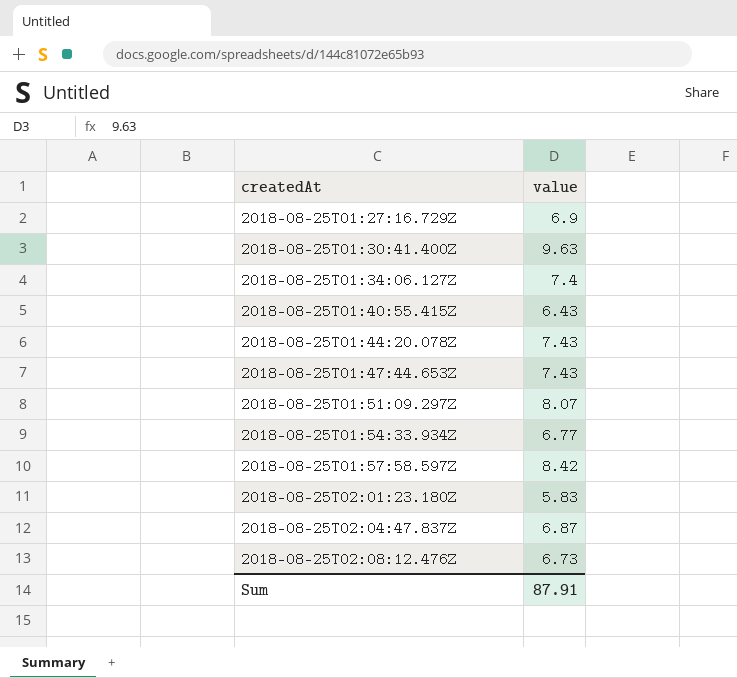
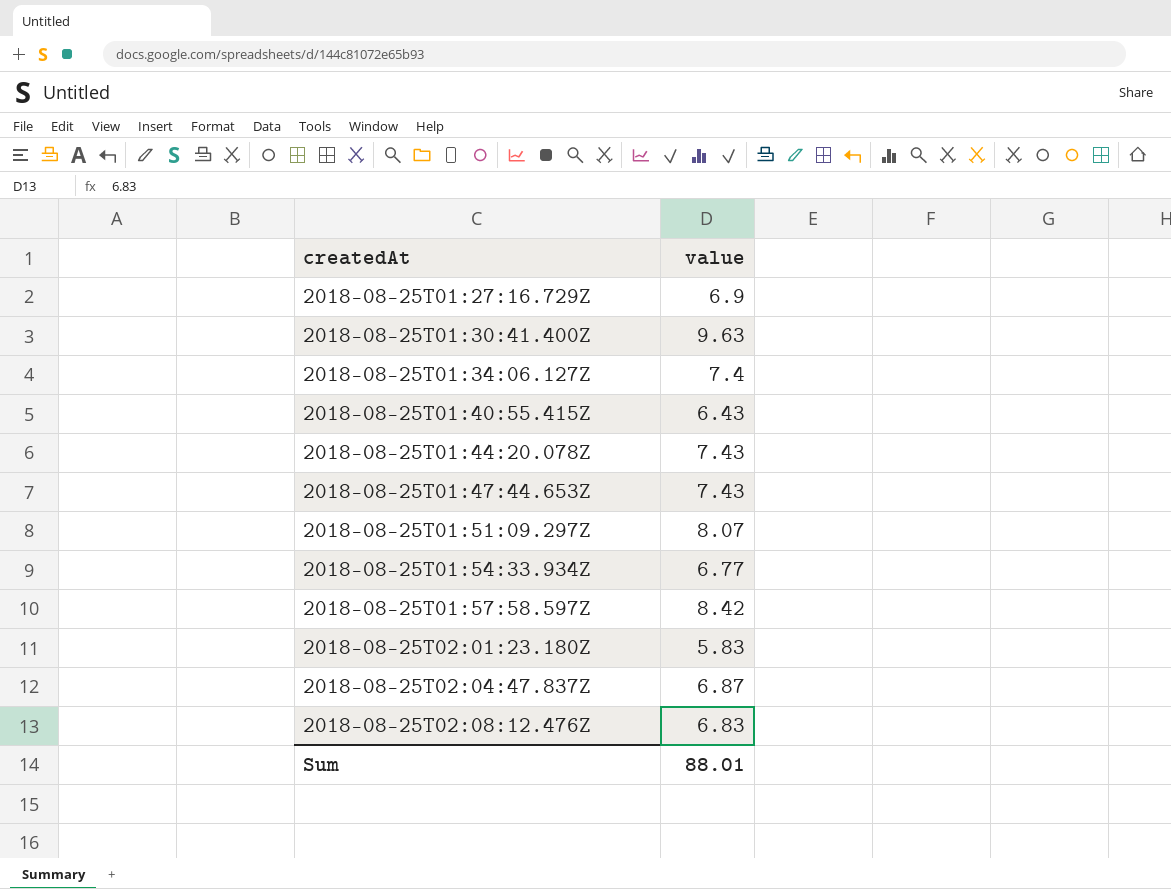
2018-08-25T02:08:12.476Z | value: 6.73 -> 6.83
Sum | value: 87.91 -> 88.01

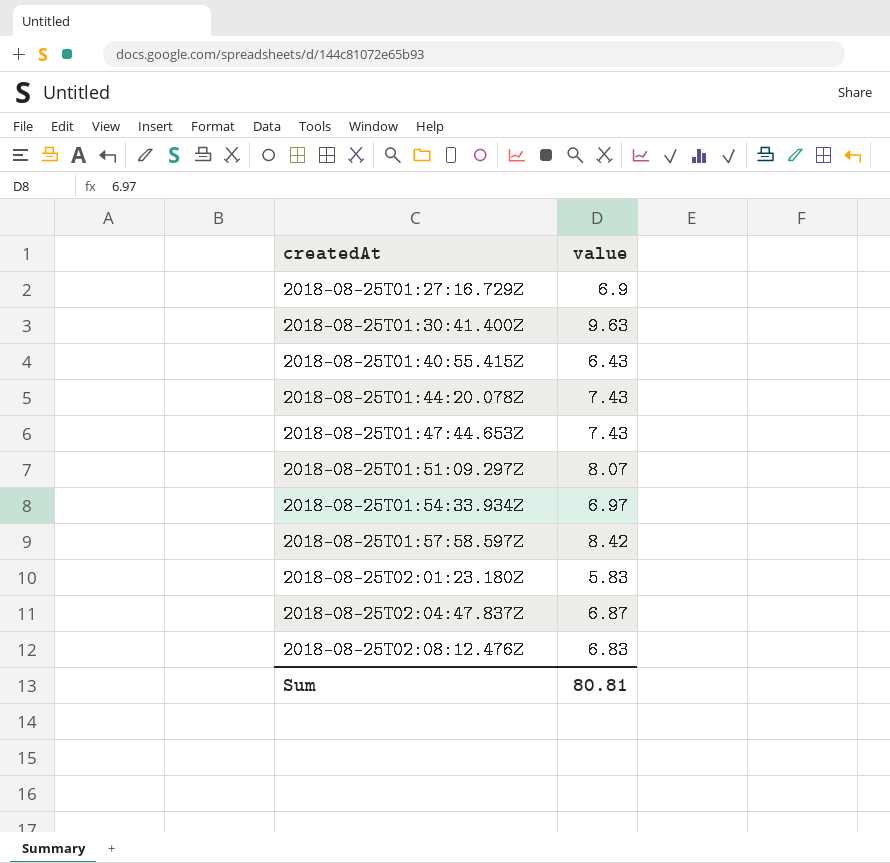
row 2018-08-25T01:34:06.127Z: 7.4 -> none
2018-08-25T01:54:33.934Z | value: 6.77 -> 6.97
Sum | value: 88.01 -> 80.81

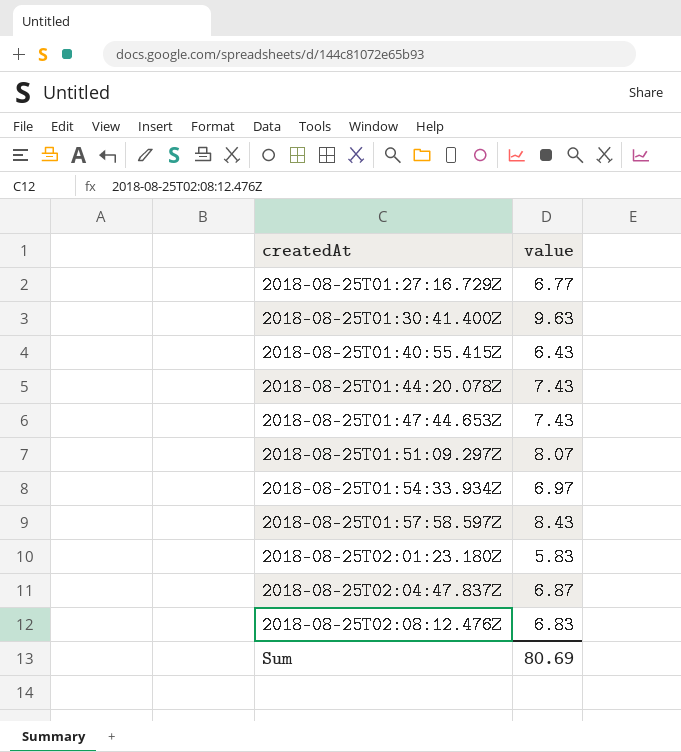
2018-08-25T01:27:16.729Z | value: 6.9 -> 6.77
2018-08-25T01:57:58.597Z | value: 8.42 -> 8.43
Sum | value: 80.81 -> 80.69

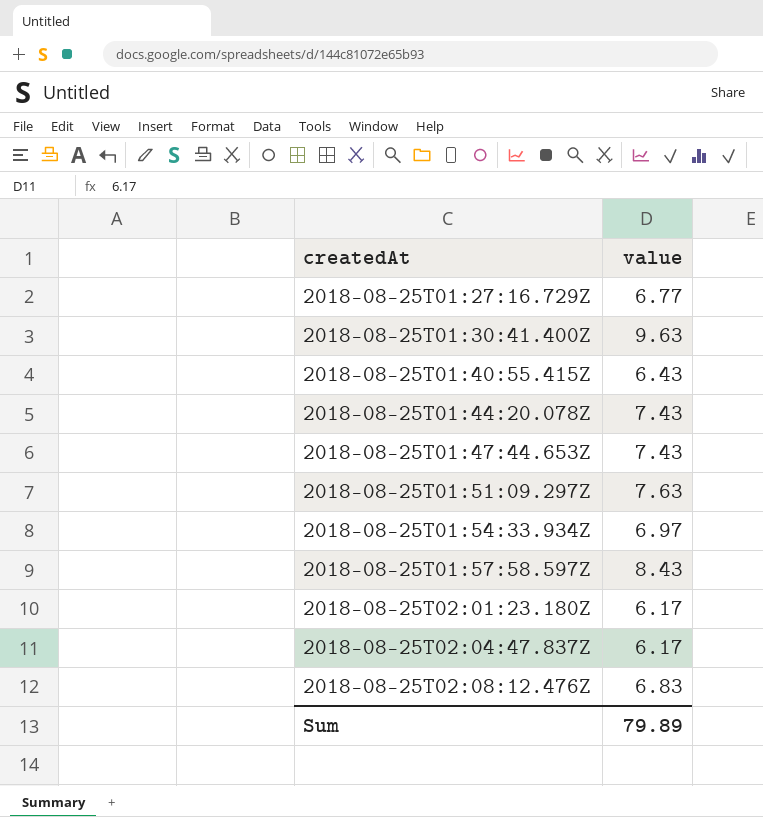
2018-08-25T01:51:09.297Z | value: 8.07 -> 7.63
2018-08-25T02:01:23.180Z | value: 5.83 -> 6.17
2018-08-25T02:04:47.837Z | value: 6.87 -> 6.17
Sum | value: 80.69 -> 79.89

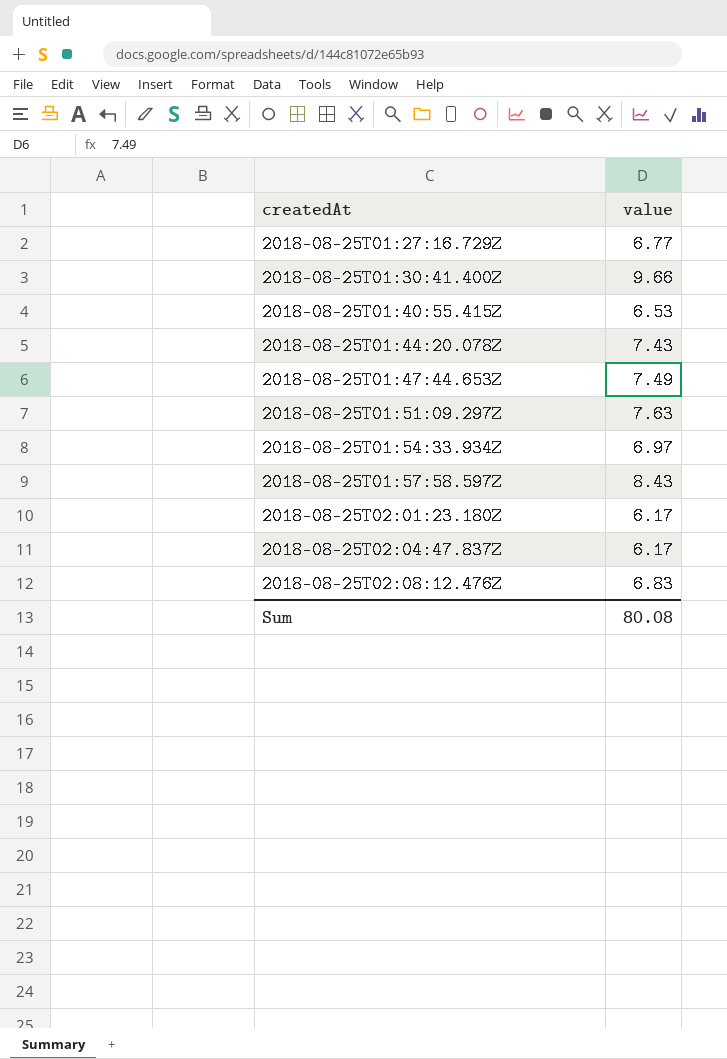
2018-08-25T01:30:41.400Z | value: 9.63 -> 9.66
2018-08-25T01:40:55.415Z | value: 6.43 -> 6.53
2018-08-25T01:47:44.653Z | value: 7.43 -> 7.49
Sum | value: 79.89 -> 80.08

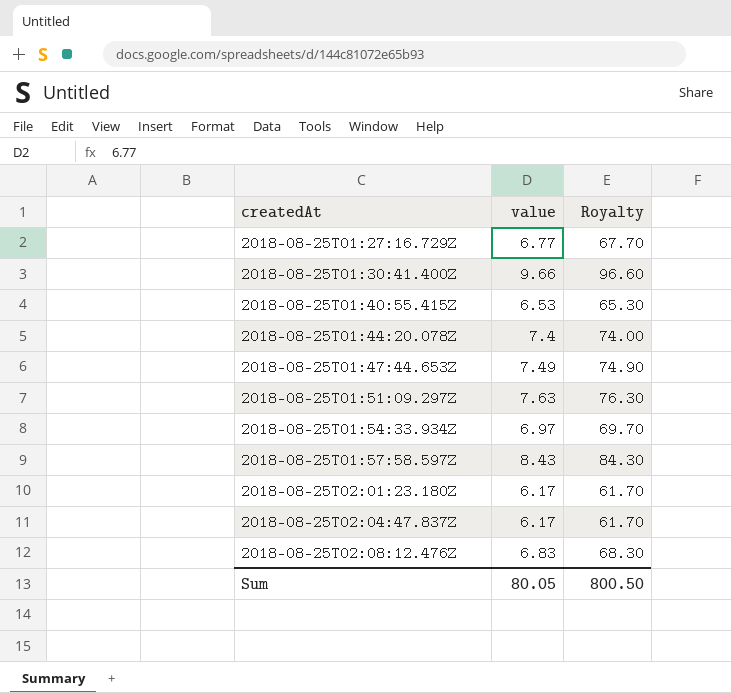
column Royalty | formula: none -> [value] * 10
2018-08-25T01:44:20.078Z | value: 7.43 -> 7.4
Sum | value: 80.08 -> 80.05

